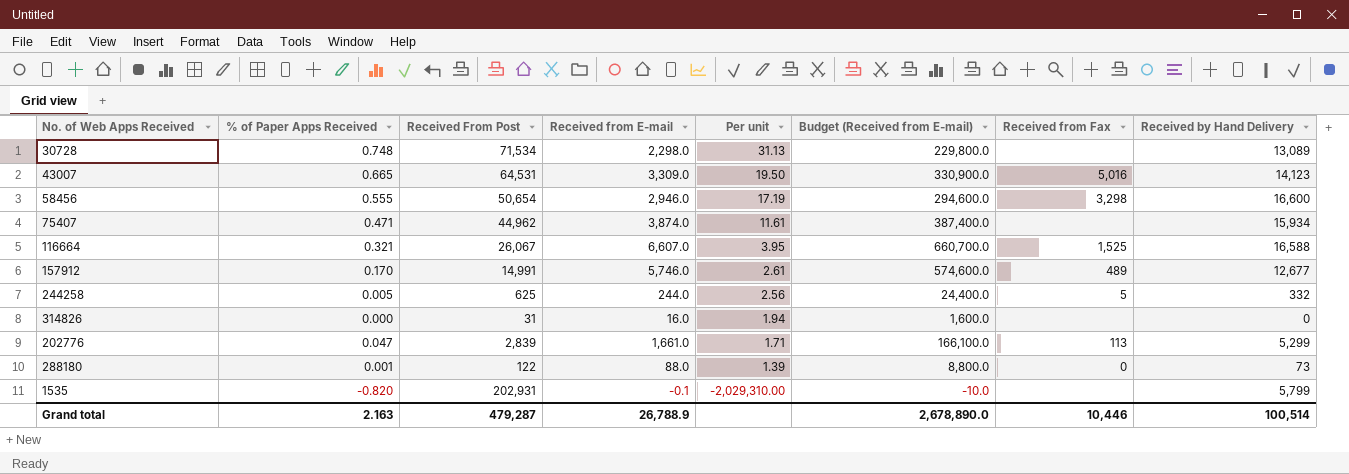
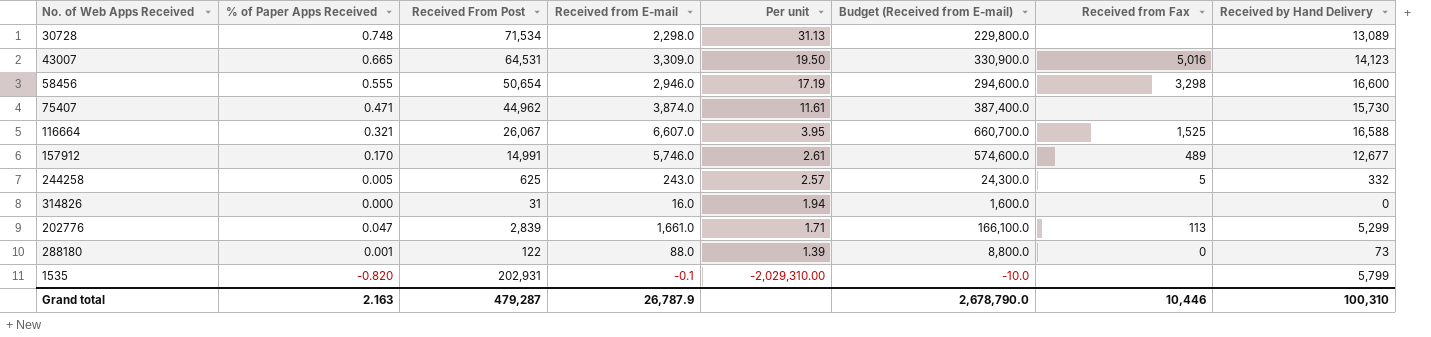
75407 | Received by Hand Delivery: 15,934 -> 15,730
244258 | Received from E-mail: 244.0 -> 243.0
244258 | Per unit: 2.56 -> 2.57
244258 | Budget (Received from E-mail): 24,400.0 -> 24,300.0
Grand total | Received from E-mail: 26,788.9 -> 26,787.9
Grand total | Budget (Received from E-mail): 2,678,890.0 -> 2,678,790.0
Grand total | Received by Hand Delivery: 100,514 -> 100,310

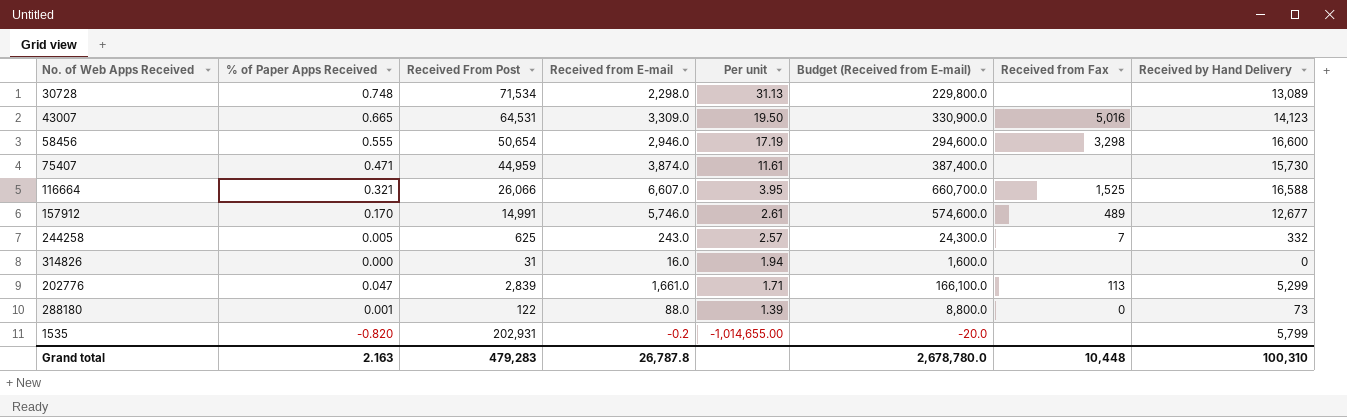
75407 | Received From Post: 44,962 -> 44,959
116664 | Received From Post: 26,067 -> 26,066
244258 | Received from Fax: 5 -> 7
1535 | Received from E-mail: -0.1 -> -0.2
1535 | Per unit: -2,029,310.00 -> -1,014,655.00
1535 | Budget (Received from E-mail): -10.0 -> -20.0
Grand total | Received From Post: 479,287 -> 479,283
Grand total | Received from E-mail: 26,787.9 -> 26,787.8
Grand total | Budget (Received from E-mail): 2,678,790.0 -> 2,678,780.0
Grand total | Received from Fax: 10,446 -> 10,448

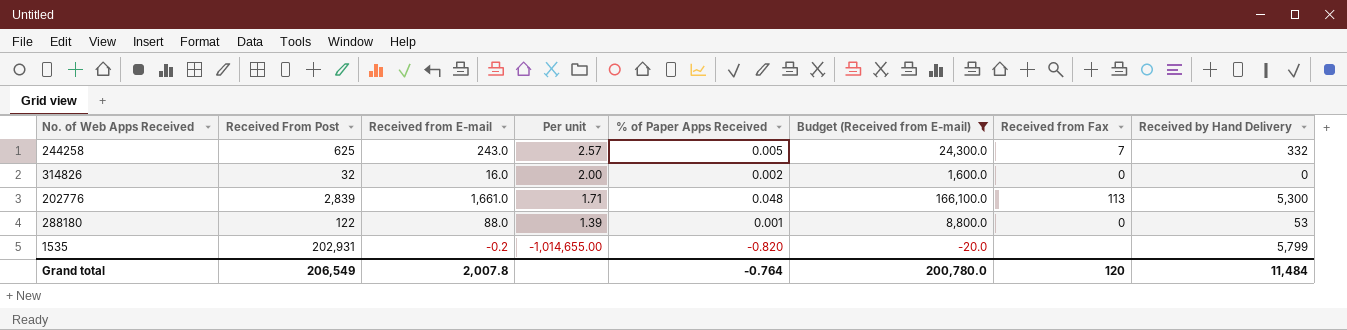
filter: none -> Budget (Received from E-mail) <= 166,100.0
column % of Paper Apps Received | position: 2 -> 5
314826 | Received From Post: 31 -> 32
314826 | Per unit: 1.94 -> 2.00
314826 | % of Paper Apps Received: 0.000 -> 0.002
314826 | Received from Fax: none -> 0
202776 | % of Paper Apps Received: 0.047 -> 0.048
202776 | Received by Hand Delivery: 5,299 -> 5,300
288180 | Received by Hand Delivery: 73 -> 53
Grand total | Received From Post: 479,283 -> 206,549
Grand total | Received from E-mail: 26,787.8 -> 2,007.8
Grand total | % of Paper Apps Received: 2.163 -> -0.764
Grand total | Budget (Received from E-mail): 2,678,780.0 -> 200,780.0
Grand total | Received from Fax: 10,448 -> 120
Grand total | Received by Hand Delivery: 100,310 -> 11,484

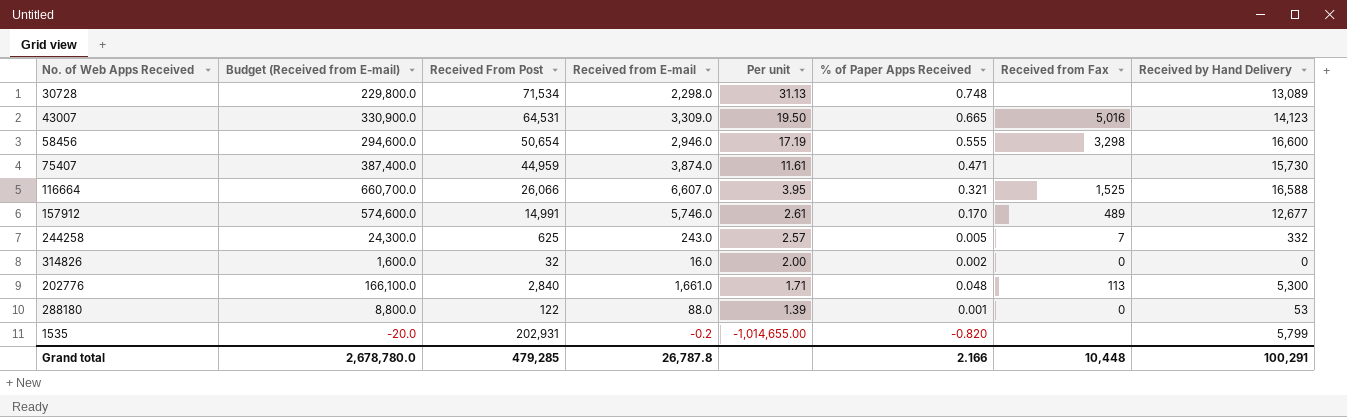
filter: Budget (Received from E-mail) <= 166,100.0 -> none
column Budget (Received from E-mail) | position: 6 -> 2
202776 | Received From Post: 2,839 -> 2,840
Grand total | Budget (Received from E-mail): 200,780.0 -> 2,678,780.0
Grand total | Received From Post: 206,549 -> 479,285
Grand total | Received from E-mail: 2,007.8 -> 26,787.8
Grand total | % of Paper Apps Received: -0.764 -> 2.166
Grand total | Received from Fax: 120 -> 10,448
Grand total | Received by Hand Delivery: 11,484 -> 100,291

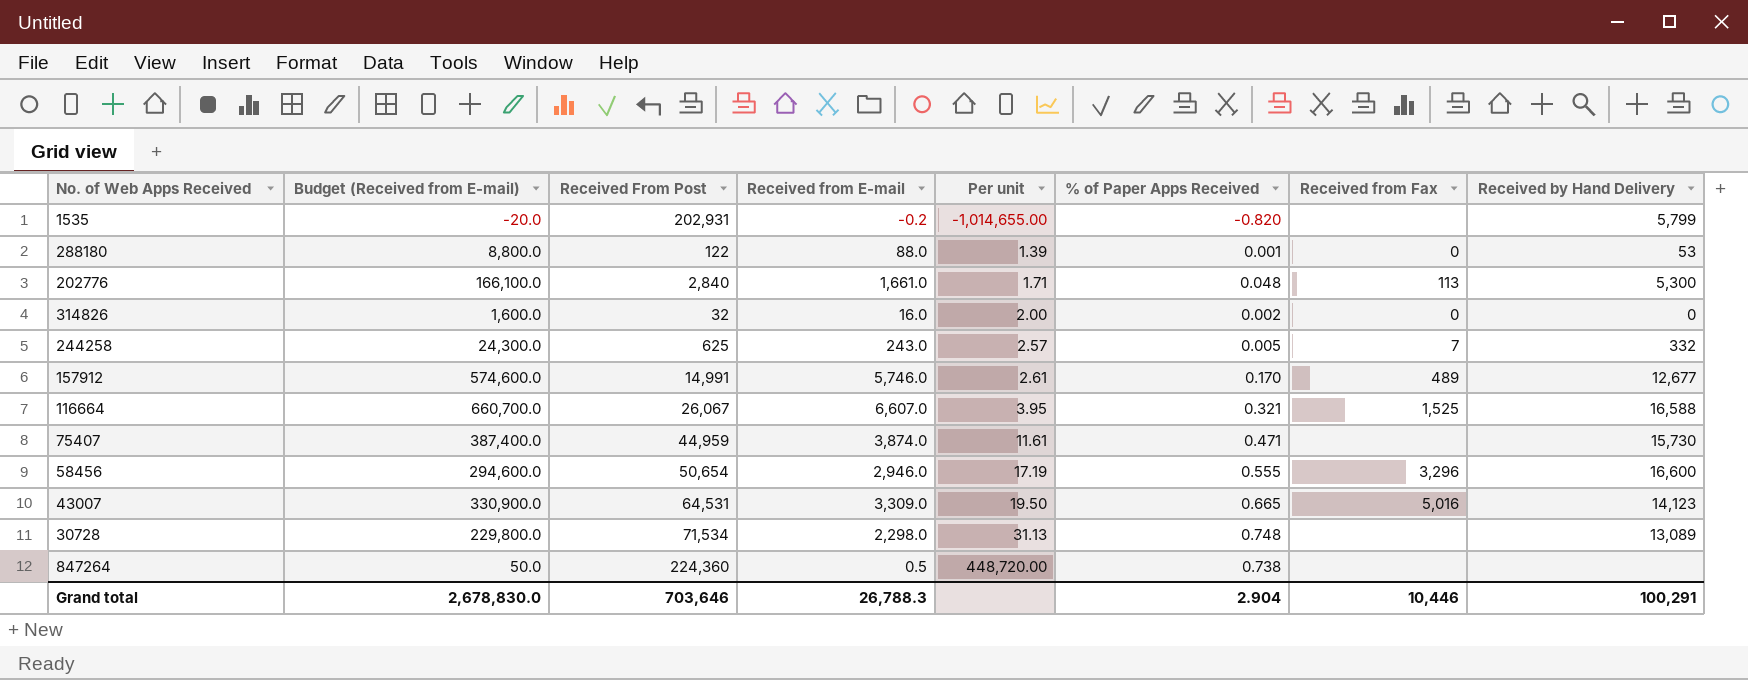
row order: Per unit descending -> Per unit ascending
116664 | Received From Post: 26,066 -> 26,067
58456 | Received from Fax: 3,298 -> 3,296
row 847264: none -> 50.0 | 224,360 | 0.5 | 448,720.00 | 0.738 | none | none
Grand total | Budget (Received from E-mail): 2,678,780.0 -> 2,678,830.0
Grand total | Received From Post: 479,285 -> 703,646
Grand total | Received from E-mail: 26,787.8 -> 26,788.3
Grand total | % of Paper Apps Received: 2.166 -> 2.904
Grand total | Received from Fax: 10,448 -> 10,446

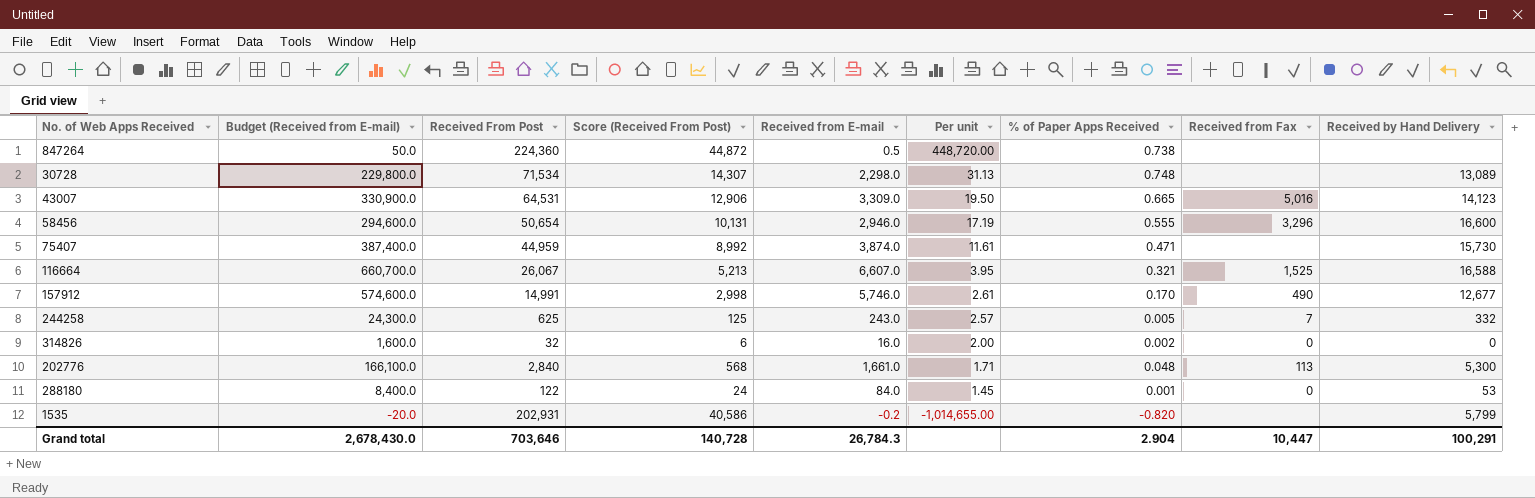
row order: Per unit ascending -> Per unit descending
column Score (Received From Post) | formula: none -> [Received From Post] * 0.2
157912 | Received from Fax: 489 -> 490
288180 | Budget (Received from E-mail): 8,800.0 -> 8,400.0
288180 | Received from E-mail: 88.0 -> 84.0
288180 | Per unit: 1.39 -> 1.45
Grand total | Budget (Received from E-mail): 2,678,830.0 -> 2,678,430.0
Grand total | Received from E-mail: 26,788.3 -> 26,784.3
Grand total | Received from Fax: 10,446 -> 10,447

